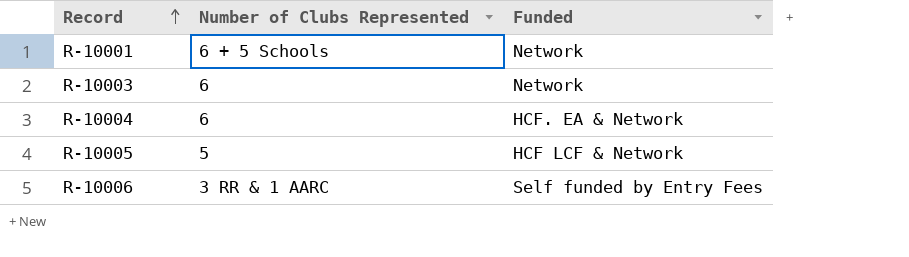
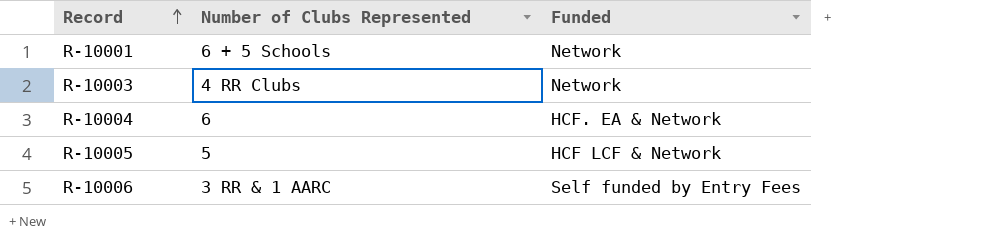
R-10003 | Number of Clubs Represented: 6 -> 4 RR Clubs

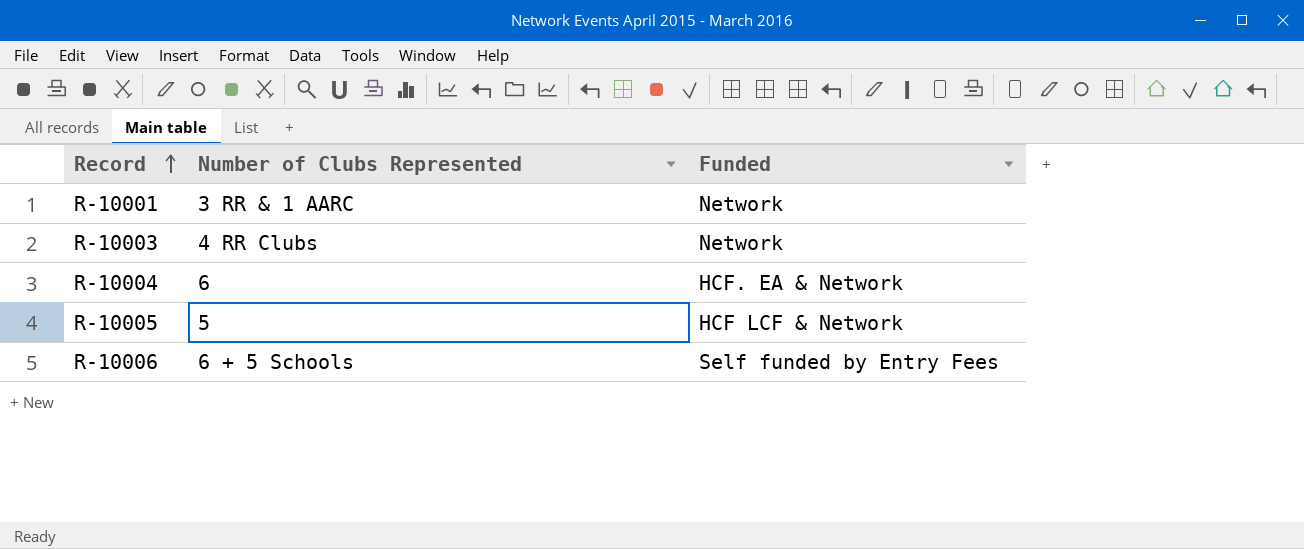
R-10001 | Number of Clubs Represented: 6 + 5 Schools -> 3 RR & 1 AARC
R-10006 | Number of Clubs Represented: 3 RR & 1 AARC -> 6 + 5 Schools

